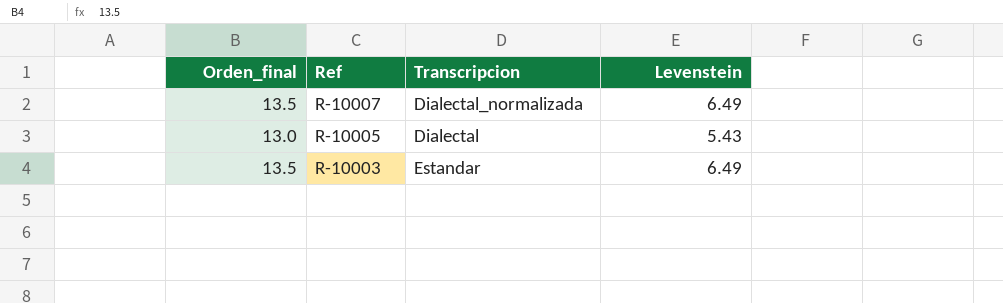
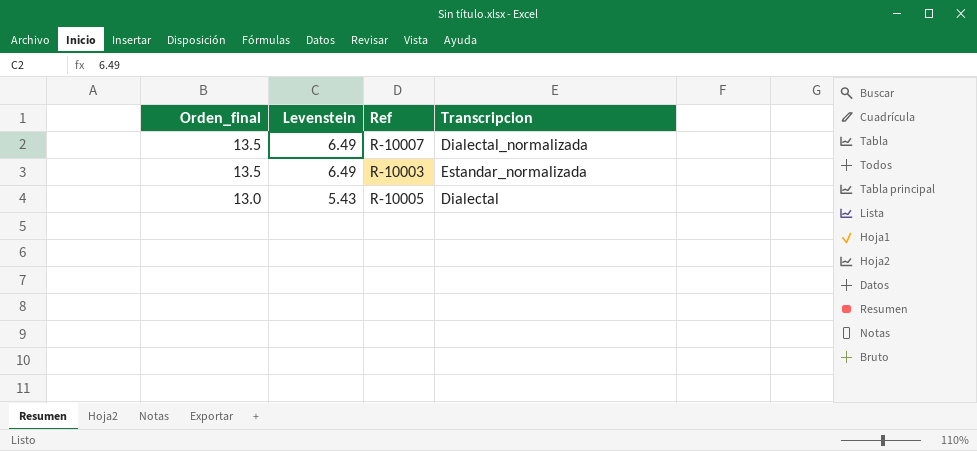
row order: Ref descending -> Orden_final descending
column Levenstein | position: 4 -> 2
R-10003 | Transcripcion: Estandar -> Estandar_normalizada

